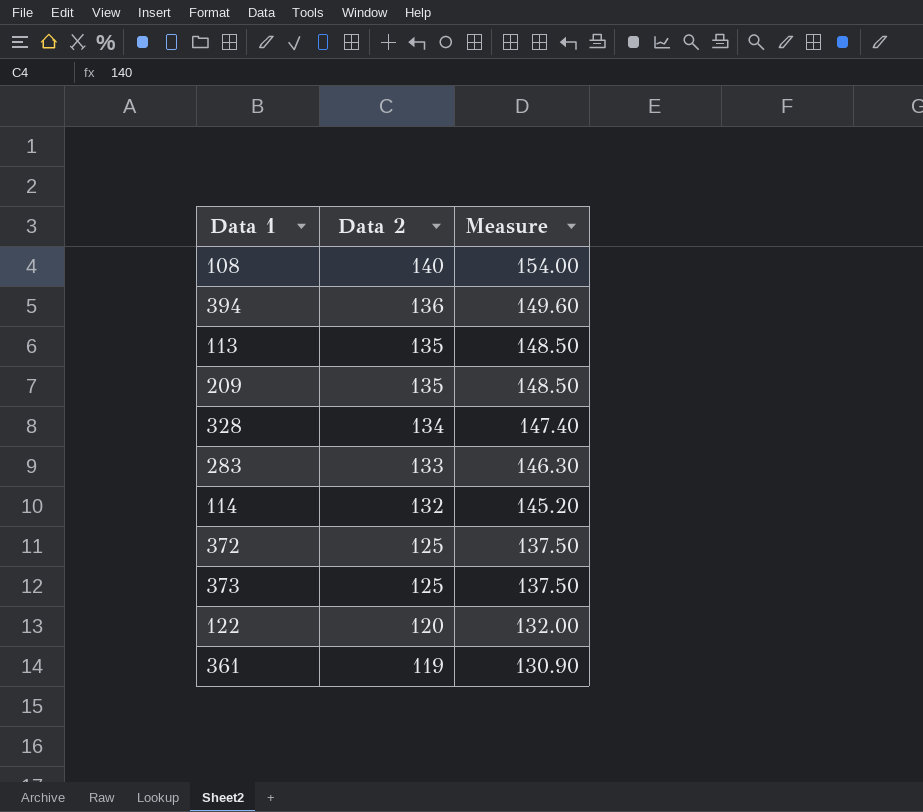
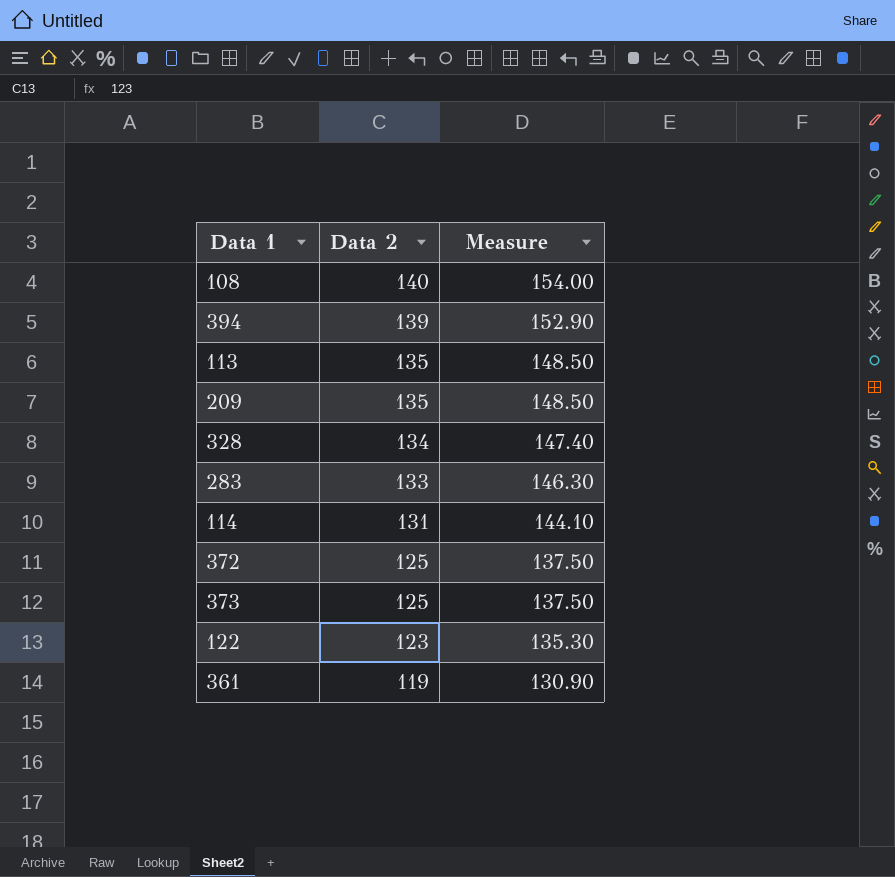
394 | Data 2: 136 -> 139
394 | Measure: 149.60 -> 152.90
114 | Data 2: 132 -> 131
114 | Measure: 145.20 -> 144.10
122 | Data 2: 120 -> 123
122 | Measure: 132.00 -> 135.30

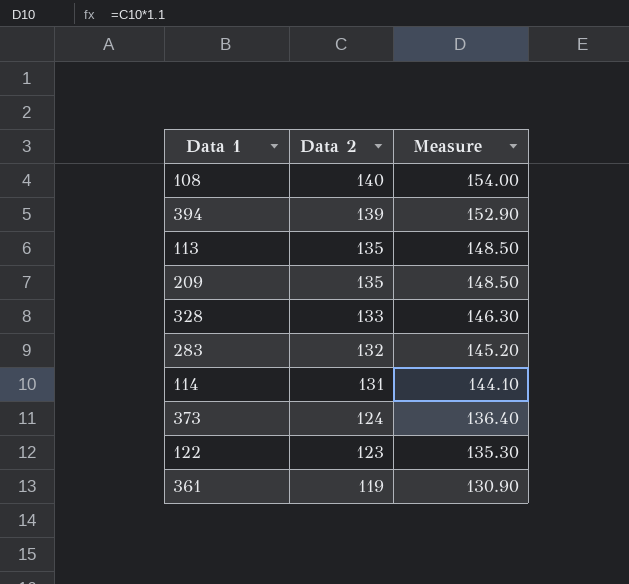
row 372: 125 | 137.50 -> none
328 | Data 2: 134 -> 133
328 | Measure: 147.40 -> 146.30
283 | Data 2: 133 -> 132
283 | Measure: 146.30 -> 145.20
373 | Data 2: 125 -> 124
373 | Measure: 137.50 -> 136.40

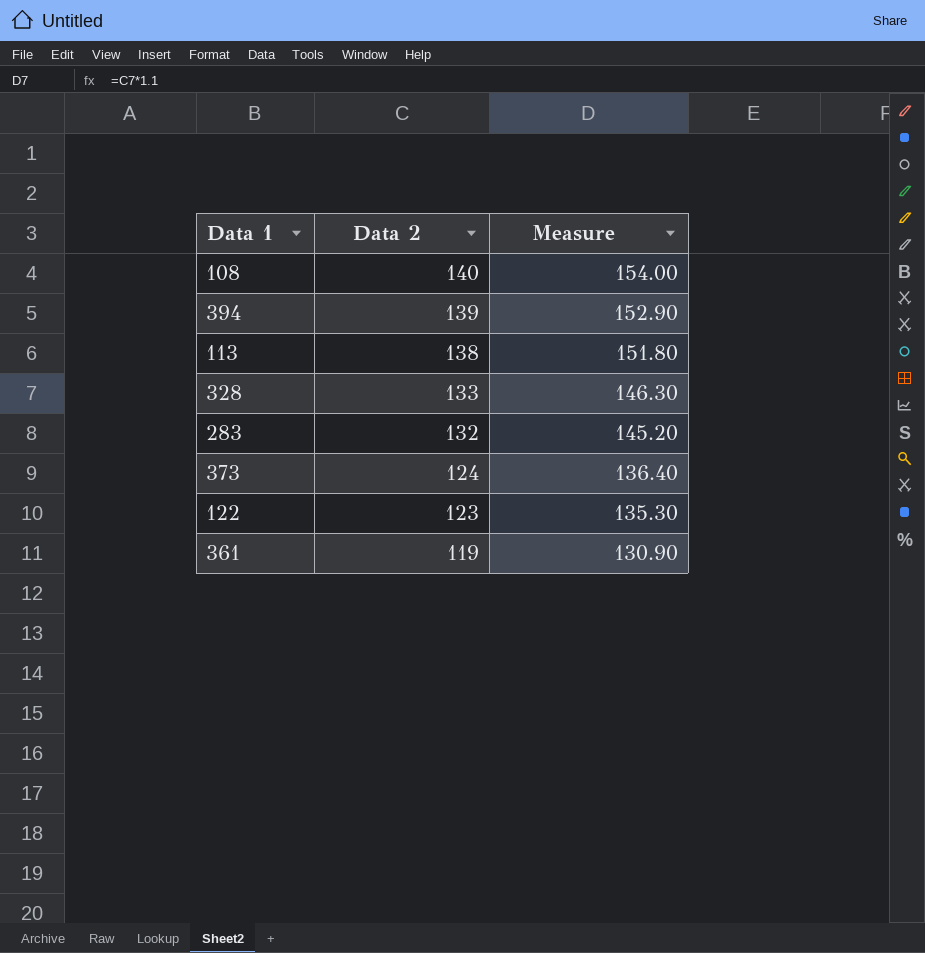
row 209: 135 | 148.50 -> none
row 114: 131 | 144.10 -> none
113 | Data 2: 135 -> 138
113 | Measure: 148.50 -> 151.80

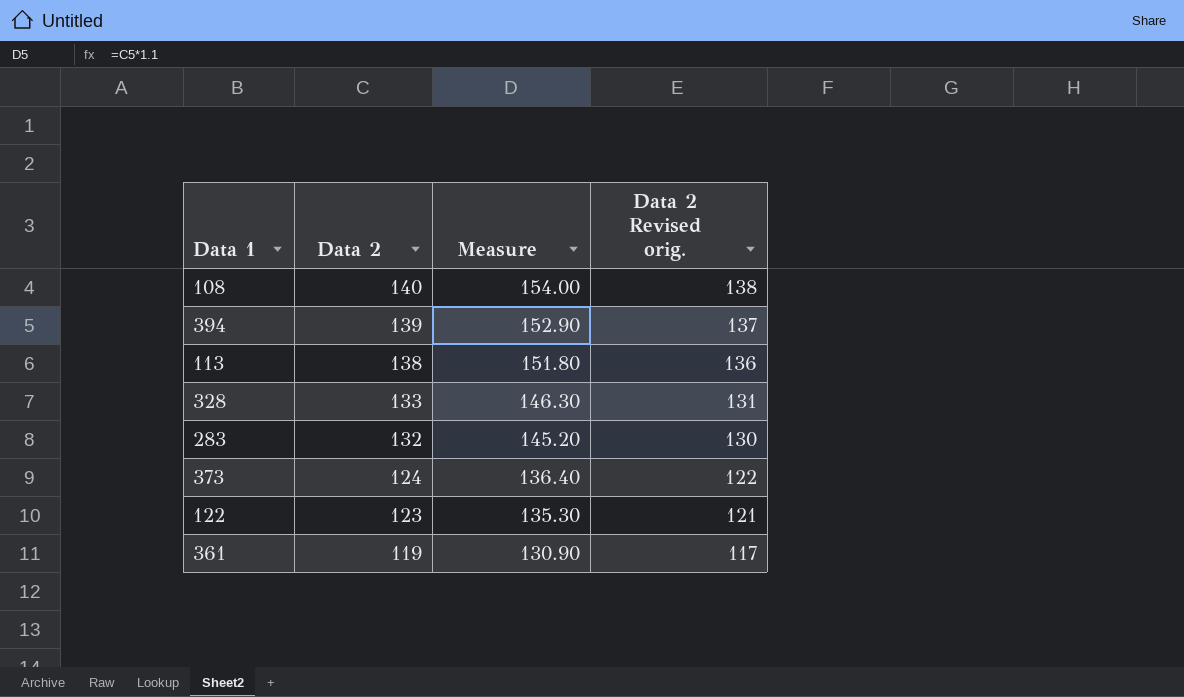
column Data 2 Revised orig. | formula: none -> [Data 2] - 2

